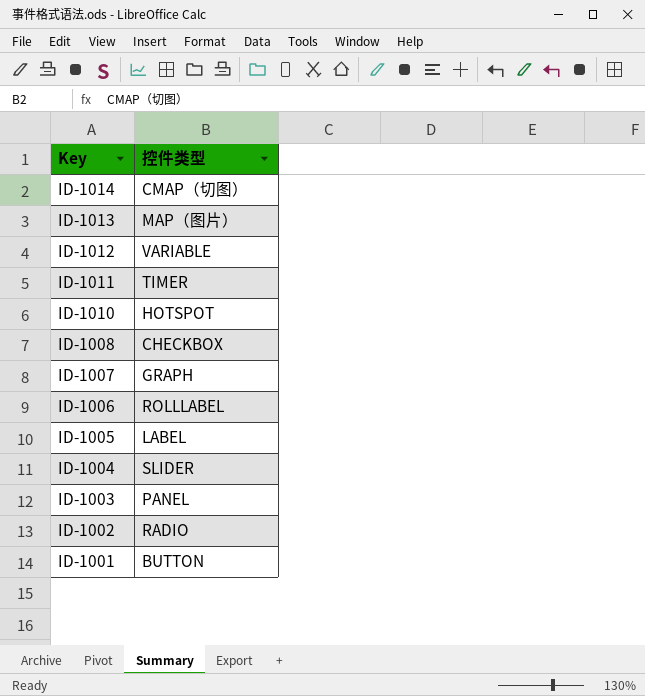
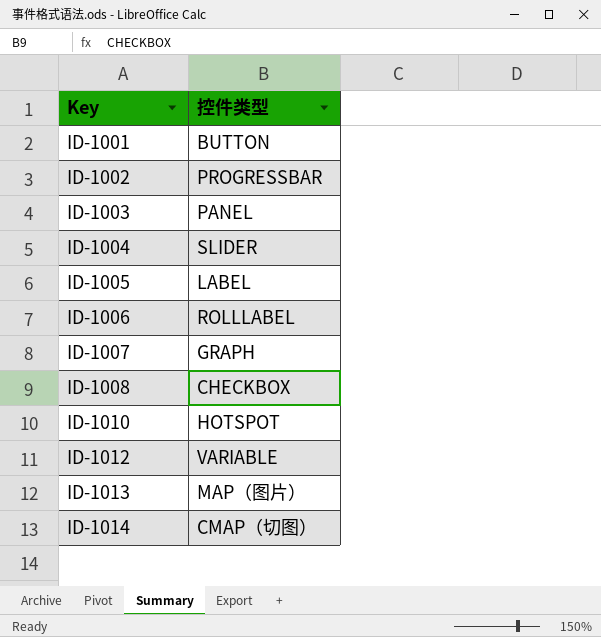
row order: Key descending -> Key ascending
row ID-1011: TIMER -> none
ID-1002 | 控件类型: RADIO -> PROGRESSBAR

